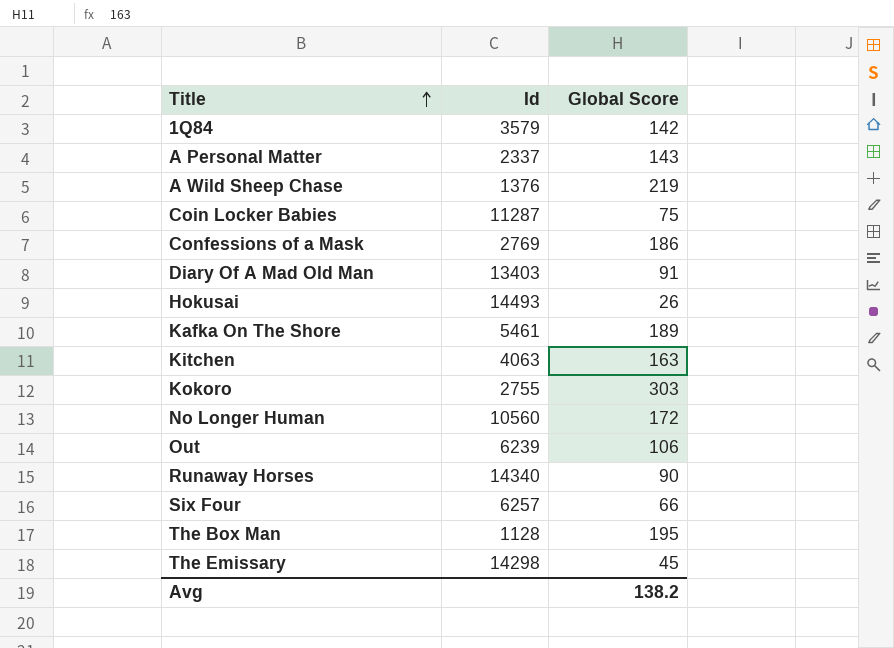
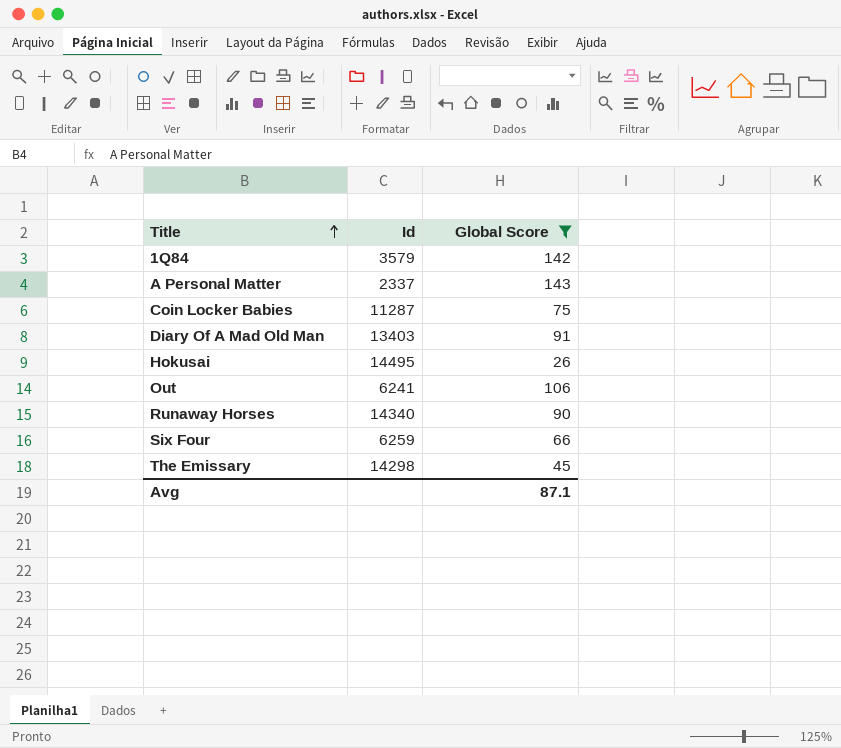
filter: none -> Global Score <= 143
Hokusai | Id: 14493 -> 14495
Out | Id: 6239 -> 6241
Six Four | Id: 6257 -> 6259
Avg | Global Score: 138.2 -> 87.1

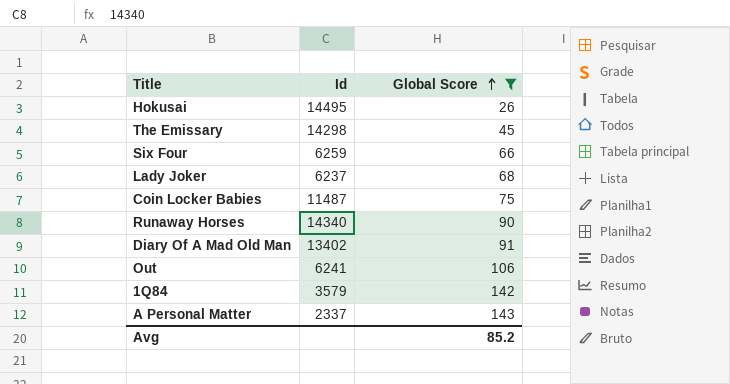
row order: Title ascending -> Global Score ascending
row Lady Joker: none -> 6237 | 68
Coin Locker Babies | Id: 11287 -> 11487
Diary Of A Mad Old Man | Id: 13403 -> 13402
Avg | Global Score: 87.1 -> 85.2

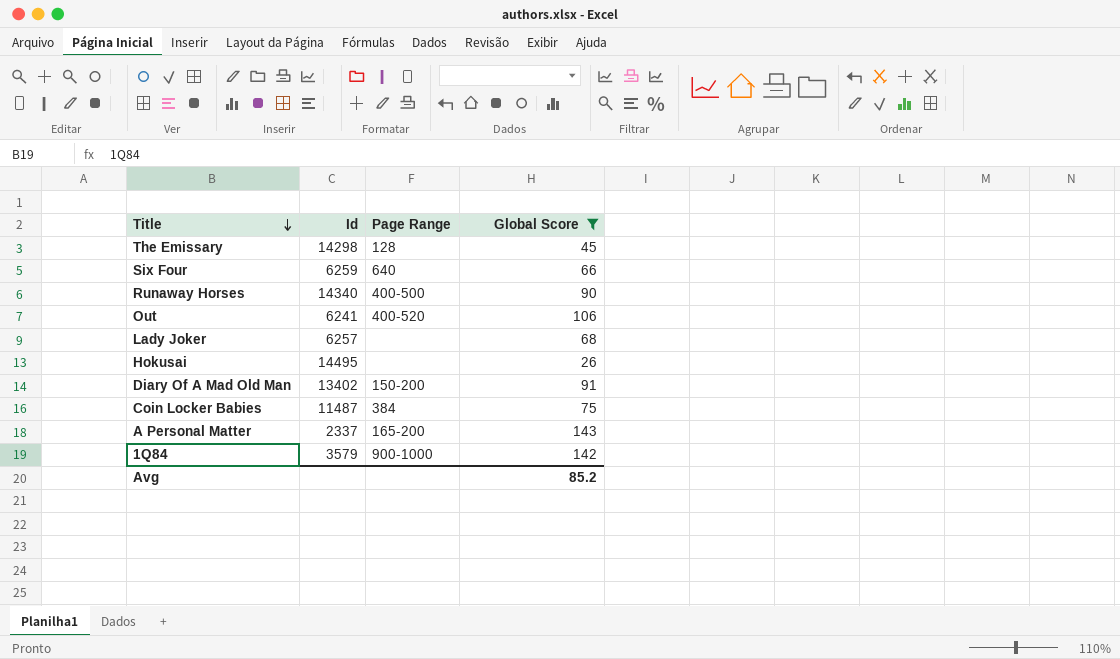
row order: Global Score ascending -> Title descending
column Page Range | position: none -> 3
Lady Joker | Id: 6237 -> 6257

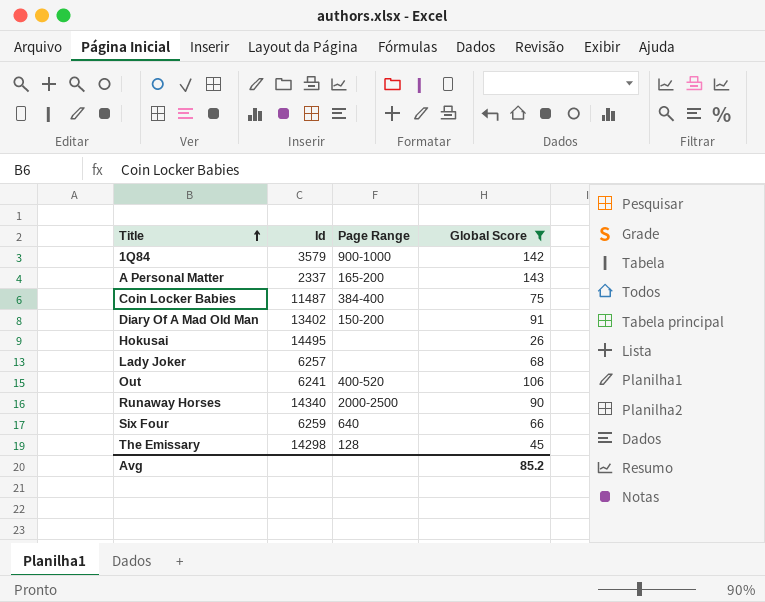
row order: Title descending -> Title ascending
Coin Locker Babies | Page Range: 384 -> 384-400
Runaway Horses | Page Range: 400-500 -> 2000-2500

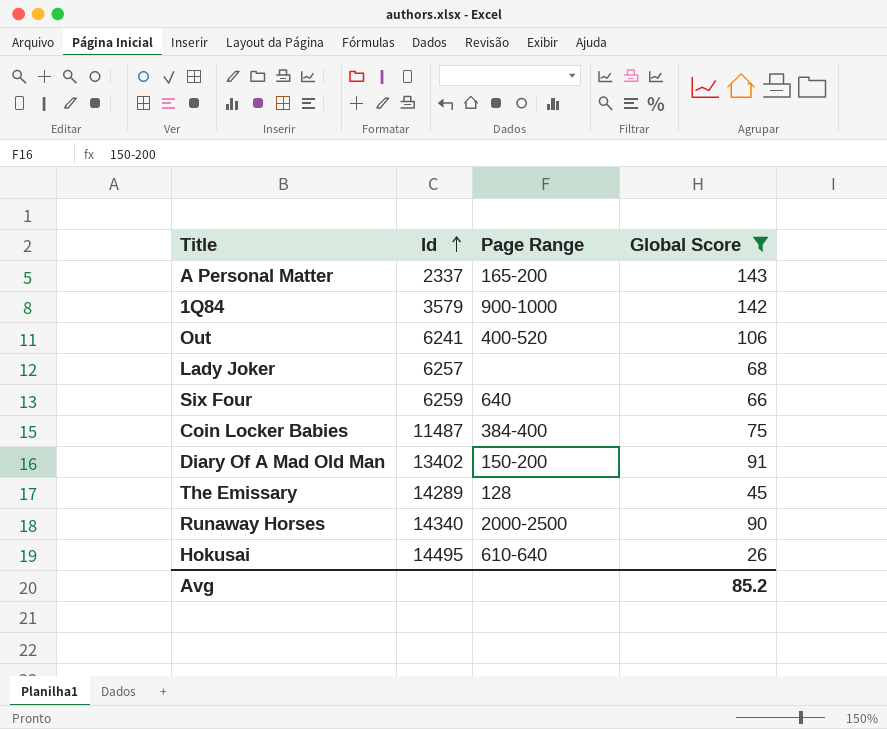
row order: Title ascending -> Id ascending
The Emissary | Id: 14298 -> 14289
Hokusai | Page Range: none -> 610-640

